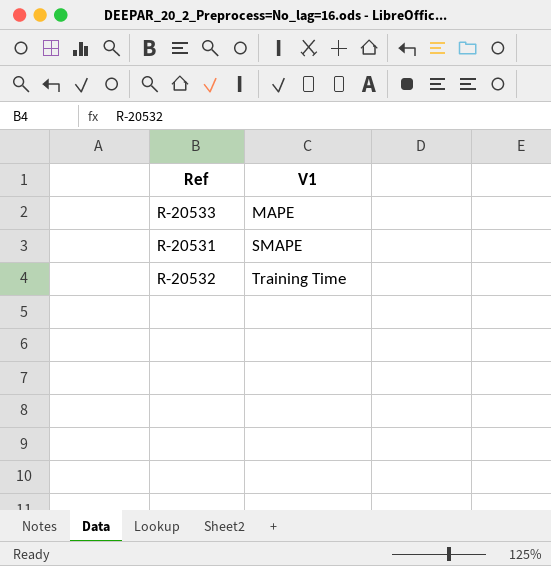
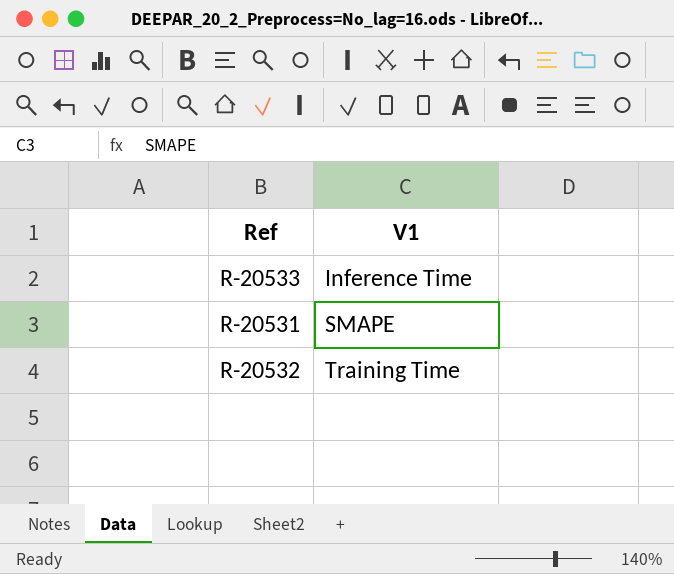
R-20533 | V1: MAPE -> Inference Time

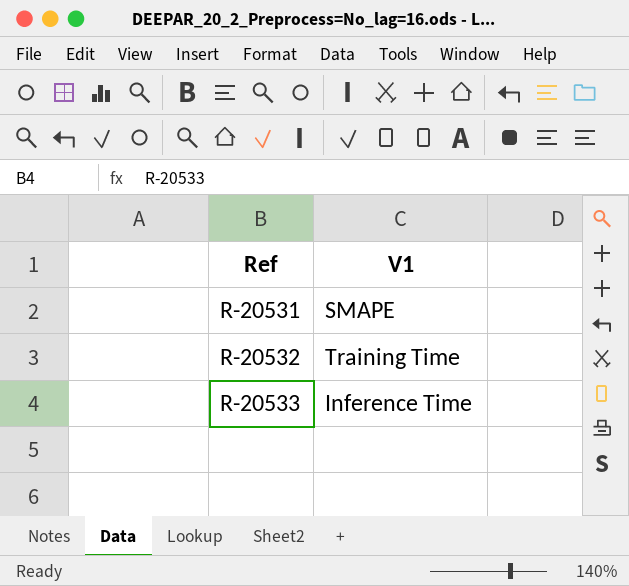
row order: V1 ascending -> Ref ascending

